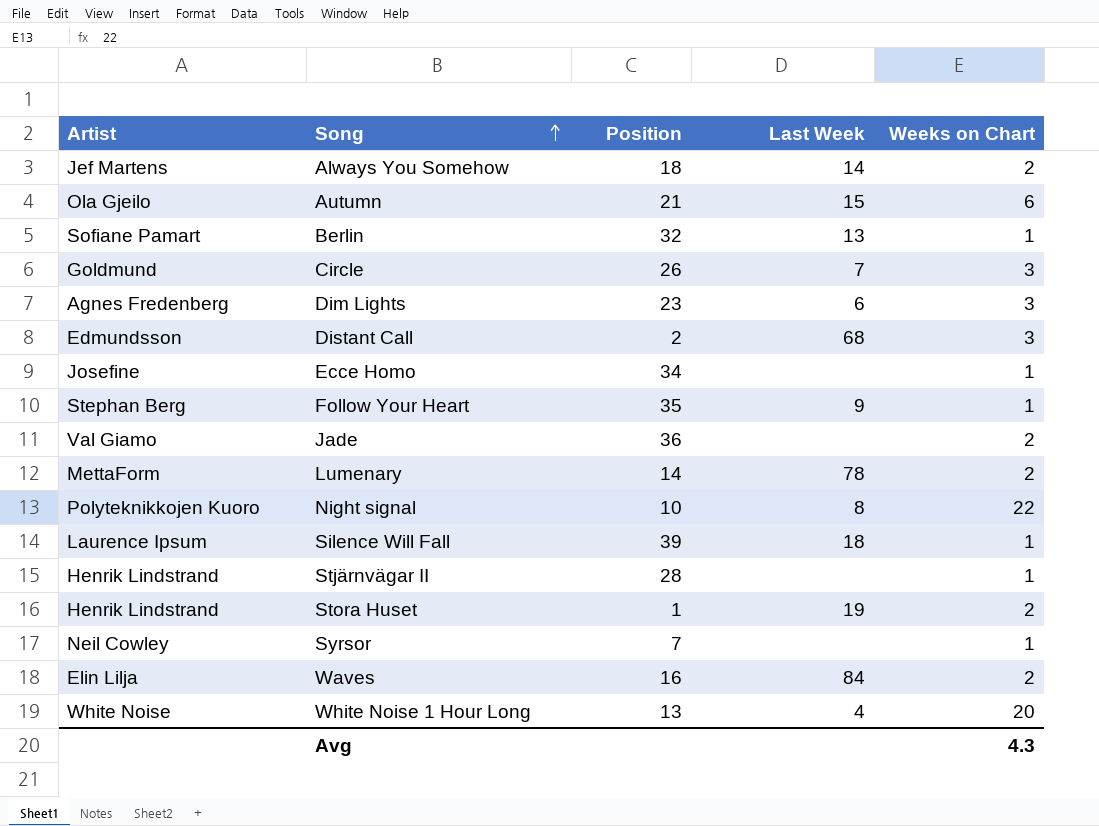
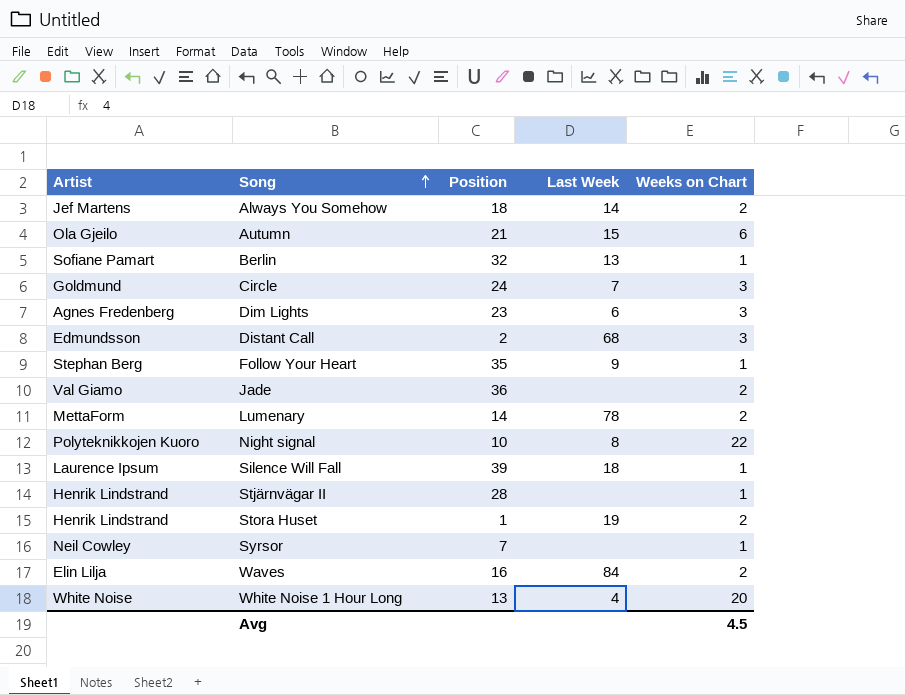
row Ecce Homo: Josefine | 34 | none | 1 -> none
Circle | Position: 26 -> 24
Avg | Weeks on Chart: 4.3 -> 4.5

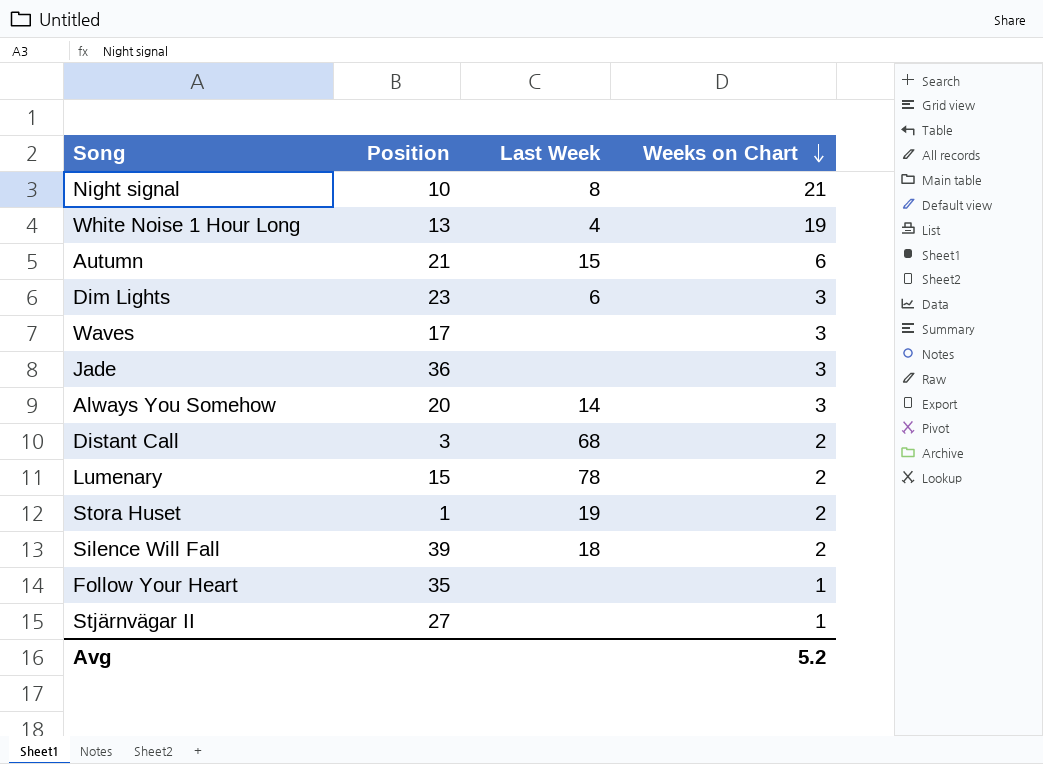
row order: Song ascending -> Weeks on Chart descending
column Artist | position: 1 -> none
row Berlin: Sofiane Pamart | 32 | 13 | 1 -> none
row Circle: Goldmund | 24 | 7 | 3 -> none
row Syrsor: Neil Cowley | 7 | none | 1 -> none
Night signal | Weeks on Chart: 22 -> 21
White Noise 1 Hour Long | Weeks on Chart: 20 -> 19
Waves | Position: 16 -> 17
Waves | Last Week: 84 -> none
Waves | Weeks on Chart: 2 -> 3
Jade | Weeks on Chart: 2 -> 3
Always You Somehow | Position: 18 -> 20
Always You Somehow | Weeks on Chart: 2 -> 3
Distant Call | Position: 2 -> 3
Distant Call | Weeks on Chart: 3 -> 2
Lumenary | Position: 14 -> 15
Silence Will Fall | Weeks on Chart: 1 -> 2
Follow Your Heart | Last Week: 9 -> none
Stjärnvägar II | Position: 28 -> 27
Avg | Weeks on Chart: 4.5 -> 5.2

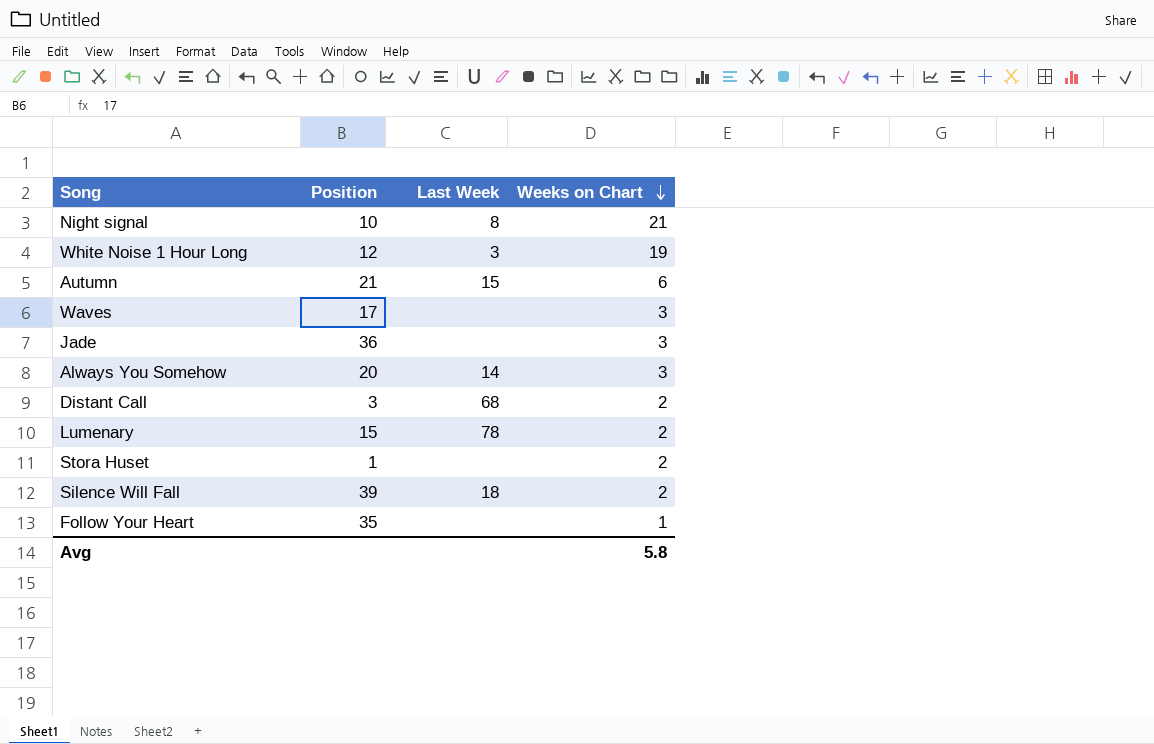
row Dim Lights: 23 | 6 | 3 -> none
row Stjärnvägar II: 27 | none | 1 -> none
White Noise 1 Hour Long | Position: 13 -> 12
White Noise 1 Hour Long | Last Week: 4 -> 3
Stora Huset | Last Week: 19 -> none
Avg | Weeks on Chart: 5.2 -> 5.8

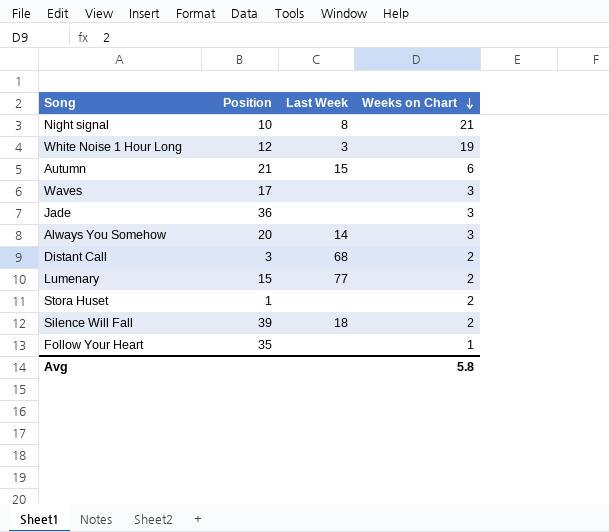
Lumenary | Last Week: 78 -> 77

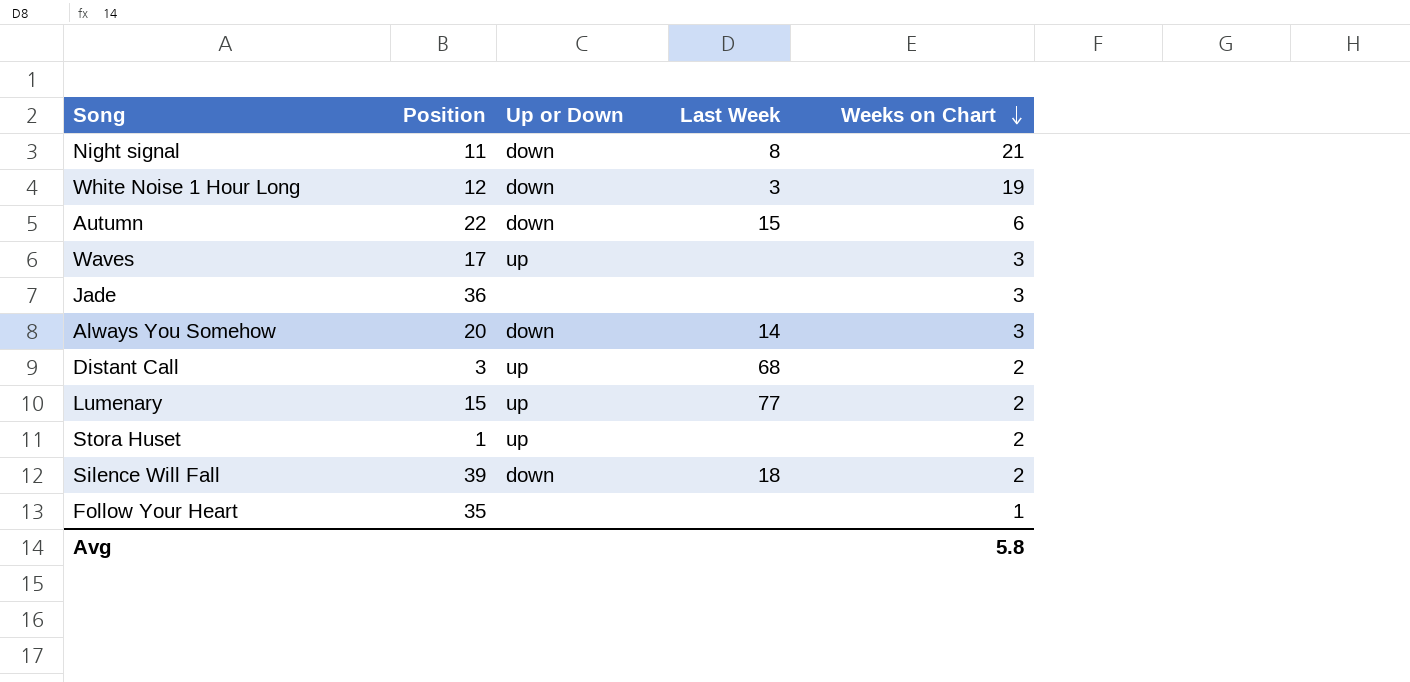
column Up or Down | position: none -> 3
Night signal | Position: 10 -> 11
Autumn | Position: 21 -> 22

